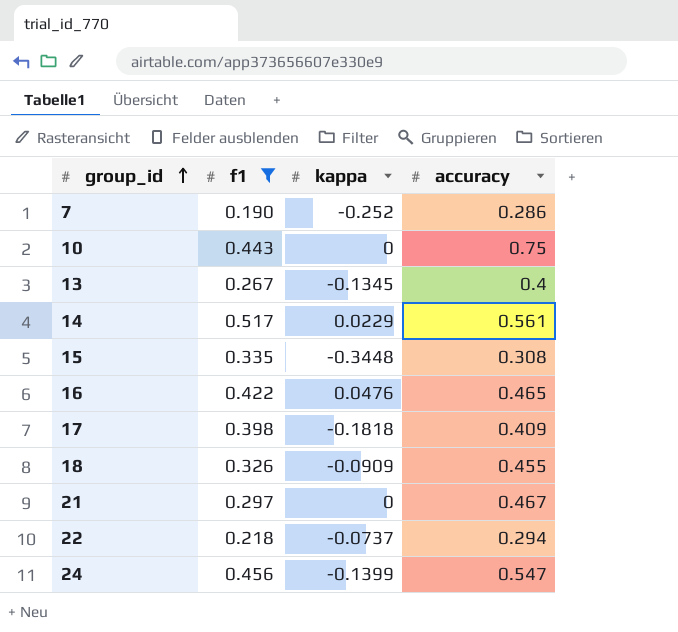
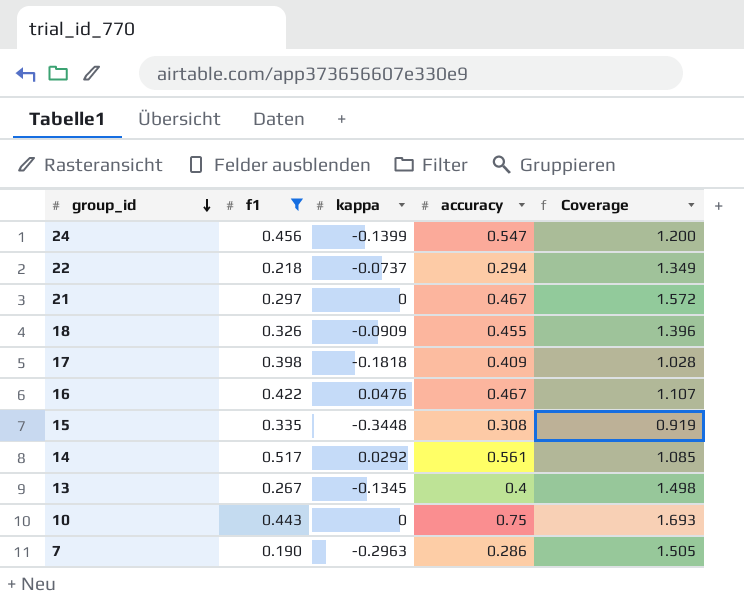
row order: group_id ascending -> group_id descending
column Coverage | formula: none -> [accuracy] / [f1]
16 | accuracy: 0.465 -> 0.467
14 | kappa: 0.0229 -> 0.0292
7 | kappa: -0.252 -> -0.2963

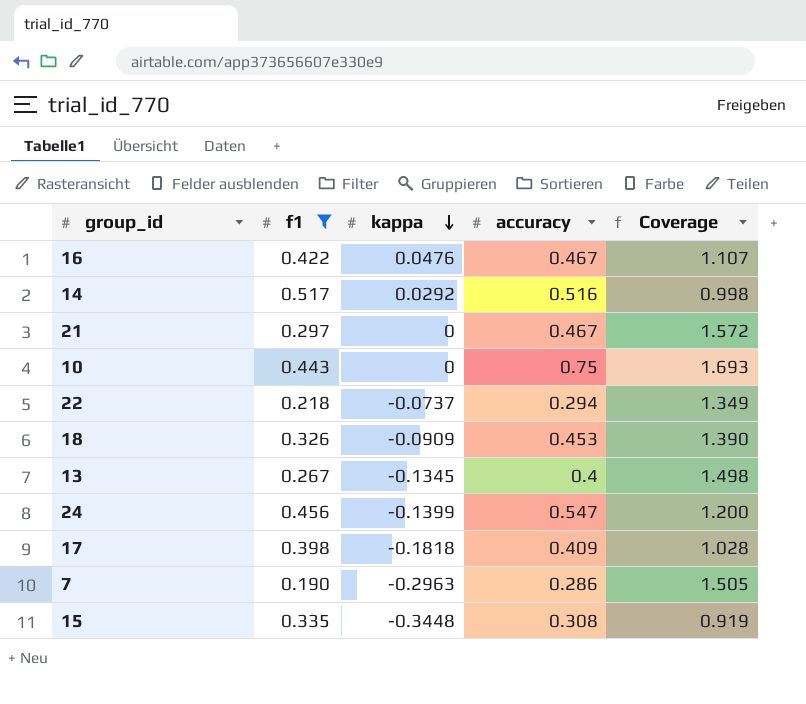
row order: group_id descending -> kappa descending
14 | accuracy: 0.561 -> 0.516
14 | Coverage: 1.085 -> 0.998
18 | accuracy: 0.455 -> 0.453
18 | Coverage: 1.396 -> 1.390

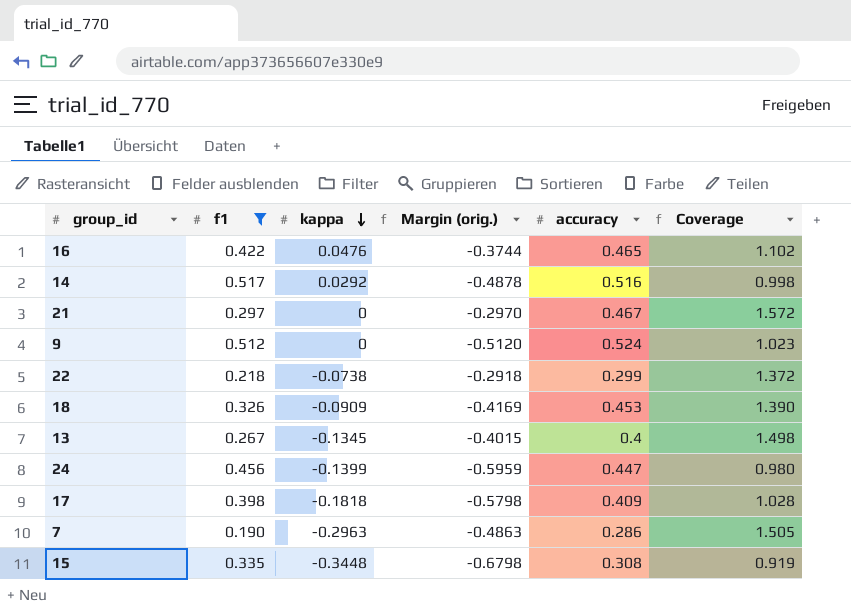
column Margin (orig.) | formula: none -> [kappa] - [f1]
row 10: 0.443 | 0 | 0.75 | 1.693 -> none
16 | accuracy: 0.467 -> 0.465
16 | Coverage: 1.107 -> 1.102
row 9: none -> 0.512 | 0 | -0.5120 | 0.524 | 1.023
22 | kappa: -0.0737 -> -0.0738
22 | accuracy: 0.294 -> 0.299
22 | Coverage: 1.349 -> 1.372
24 | accuracy: 0.547 -> 0.447
24 | Coverage: 1.200 -> 0.980

